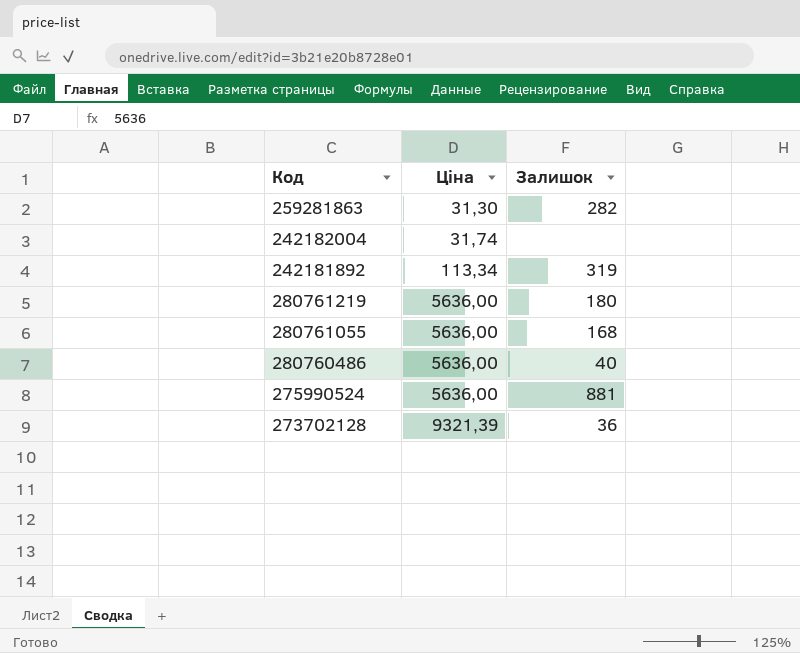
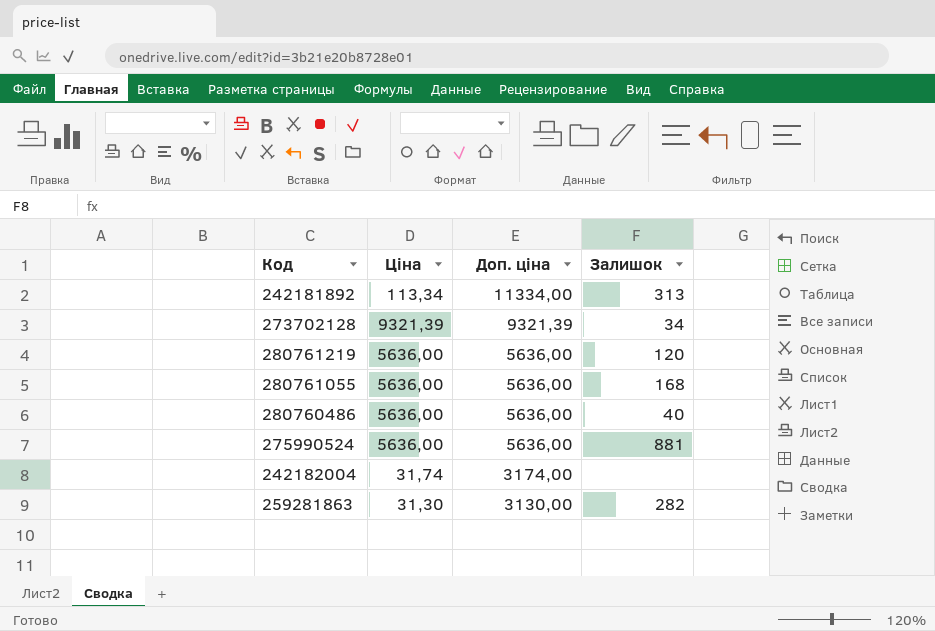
row order: Ціна ascending -> Доп. ціна descending
column Доп. ціна | position: none -> 3
242181892 | Залишок: 319 -> 313
273702128 | Залишок: 36 -> 34
280761219 | Залишок: 180 -> 120

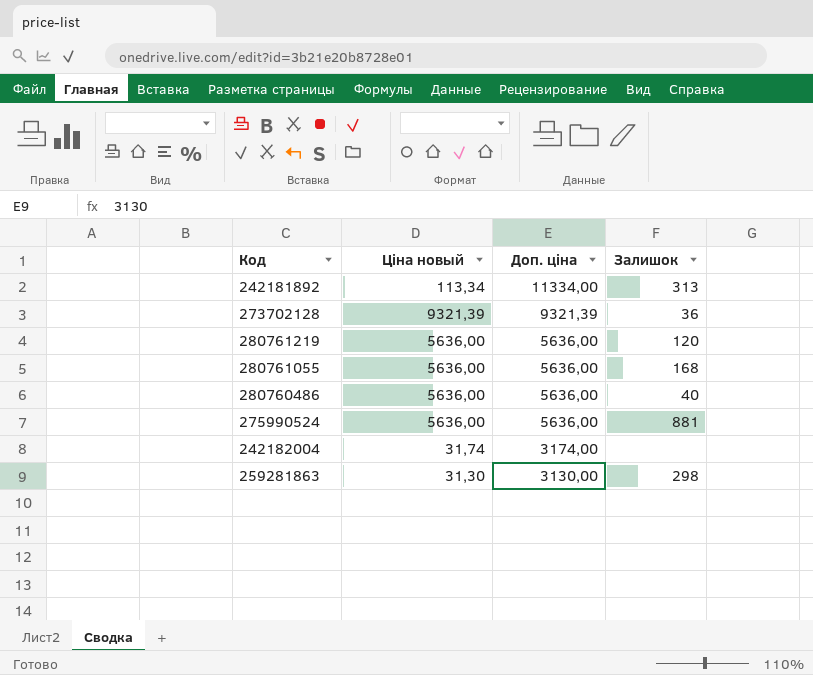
column name: Ціна -> Ціна новый
273702128 | Залишок: 34 -> 36
259281863 | Залишок: 282 -> 298

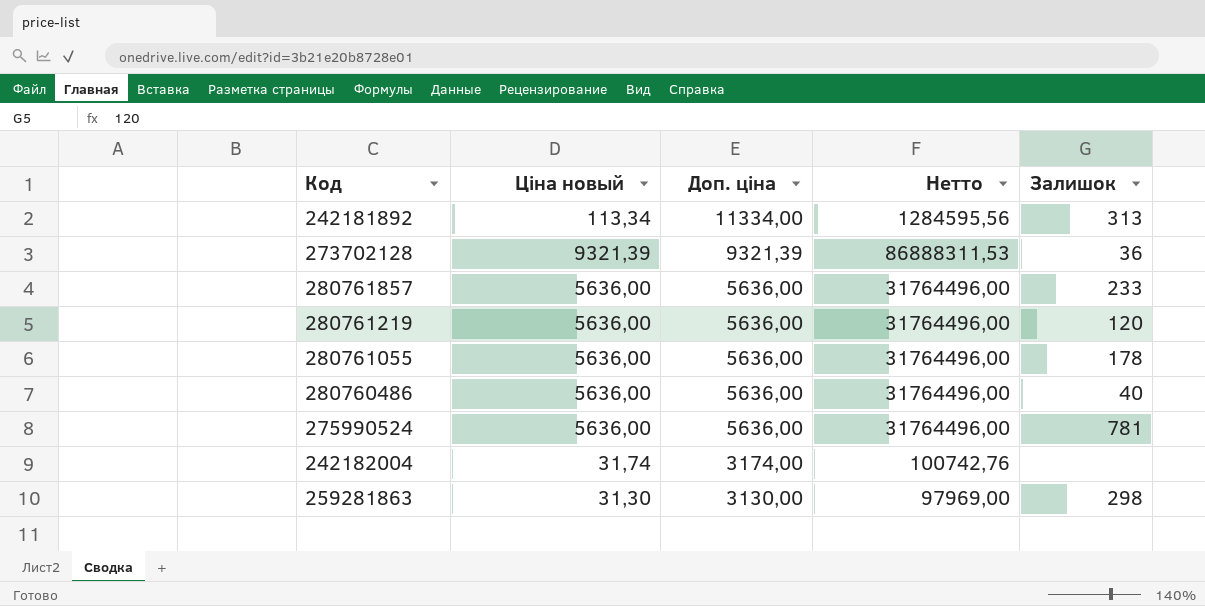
column Нетто | formula: none -> [Ціна новый] * [Доп. ціна]
row 280761857: none -> 5636,00 | 5636,00 | 31764496,00 | 233
280761055 | Залишок: 168 -> 178
275990524 | Залишок: 881 -> 781

